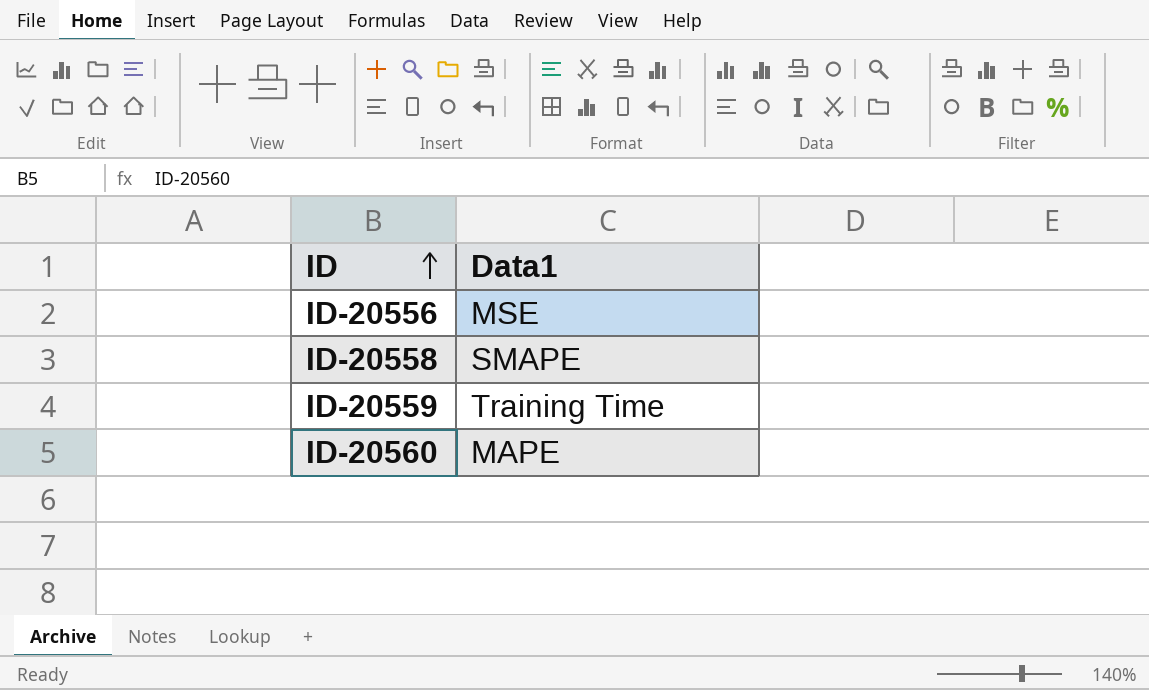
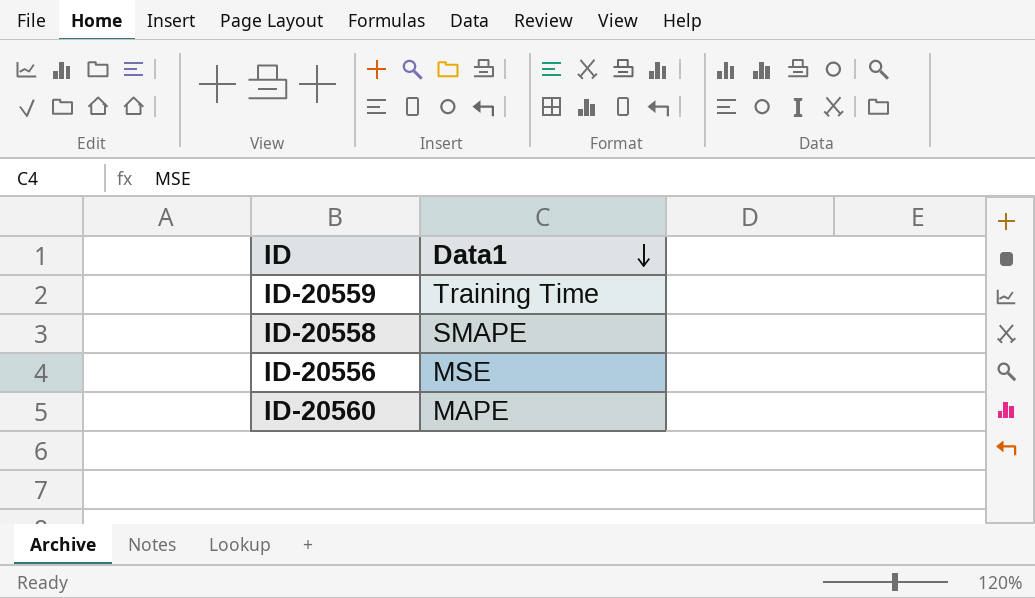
row order: ID ascending -> Data1 descending

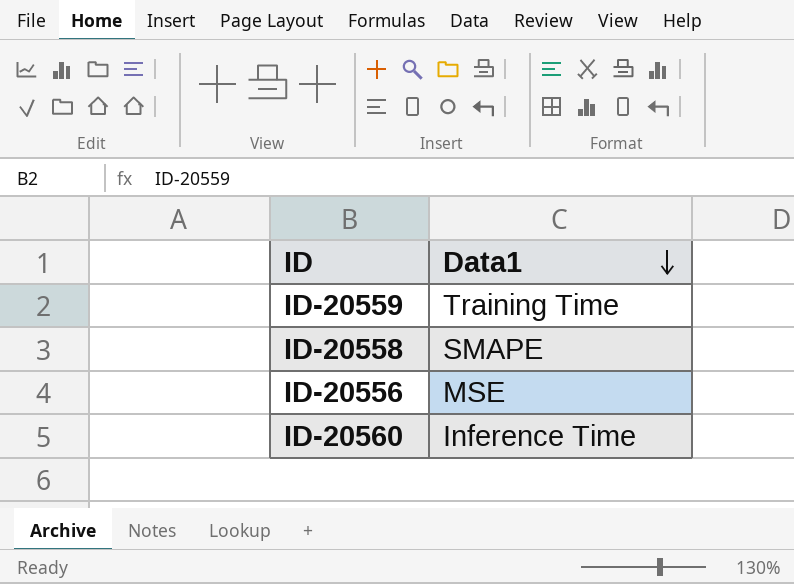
ID-20560 | Data1: MAPE -> Inference Time

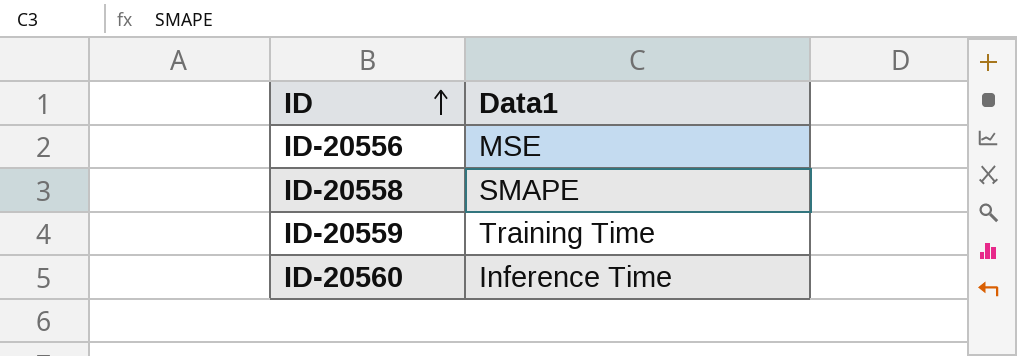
row order: Data1 descending -> ID ascending

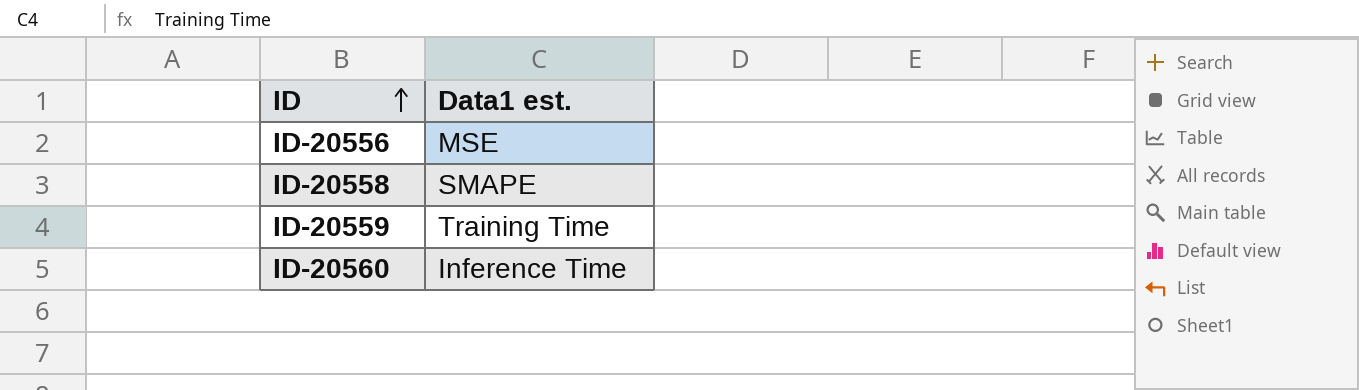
column name: Data1 -> Data1 est.

